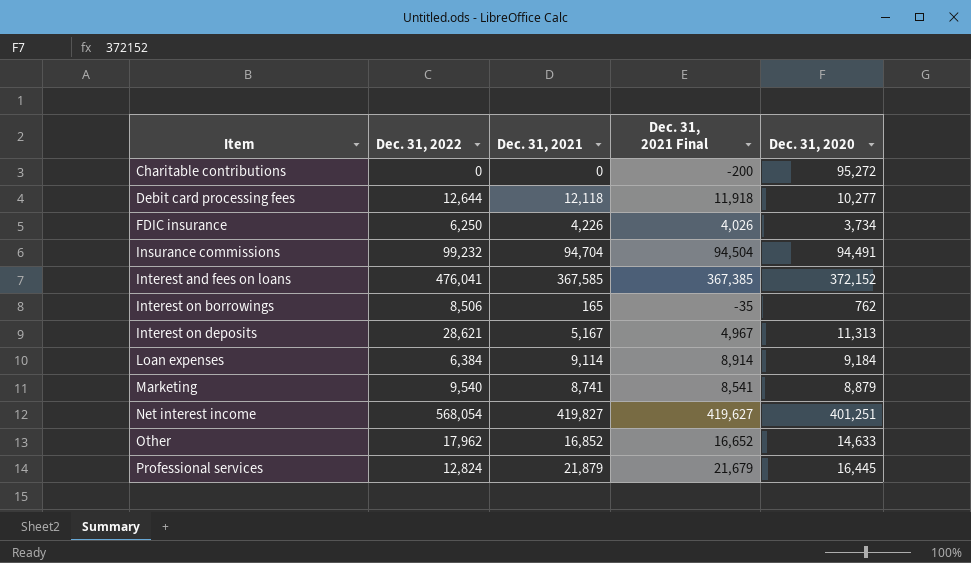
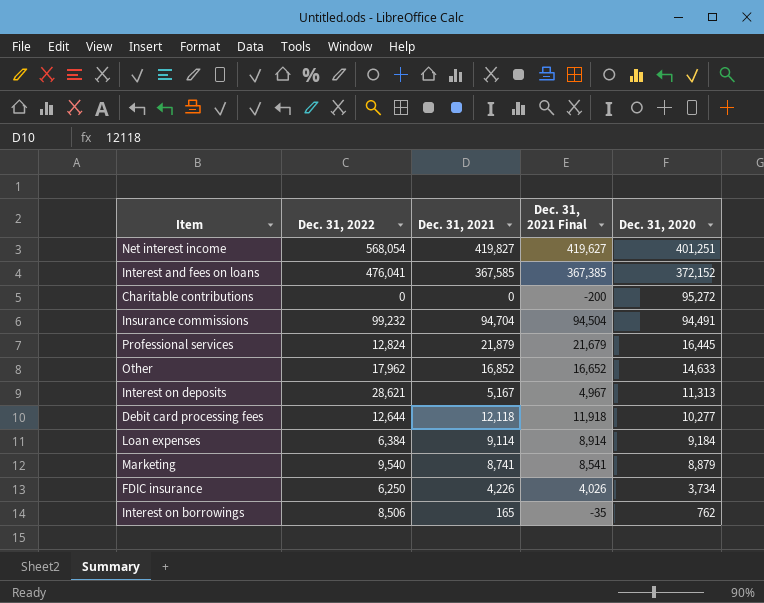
row order: Item ascending -> Dec. 31, 2020 descending

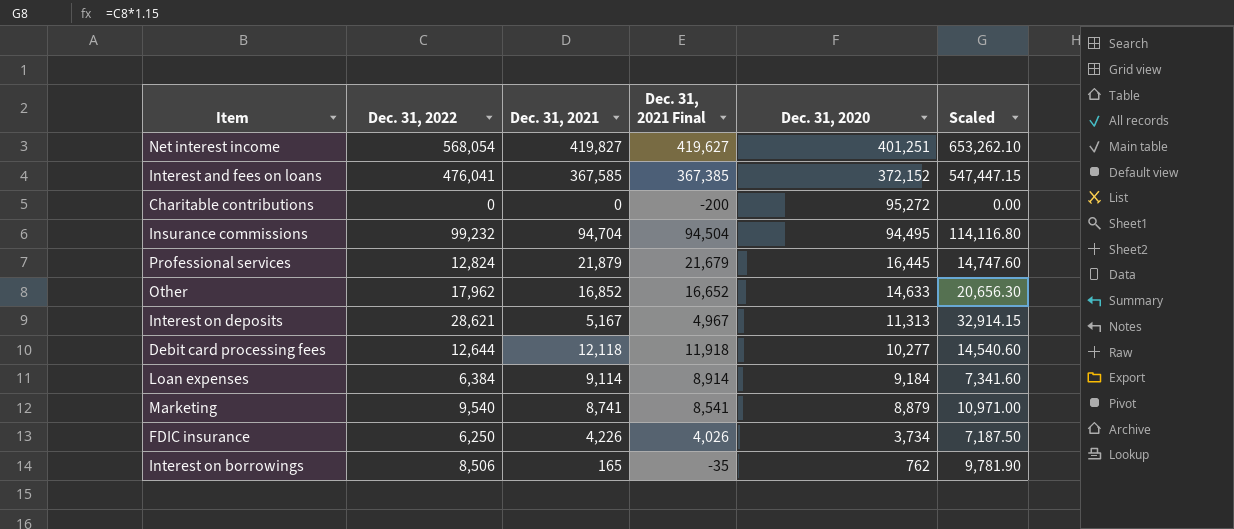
column Scaled | formula: none -> [Dec. 31, 2022] * 1.15
Insurance commissions | Dec. 31, 2020: 94,491 -> 94,495

